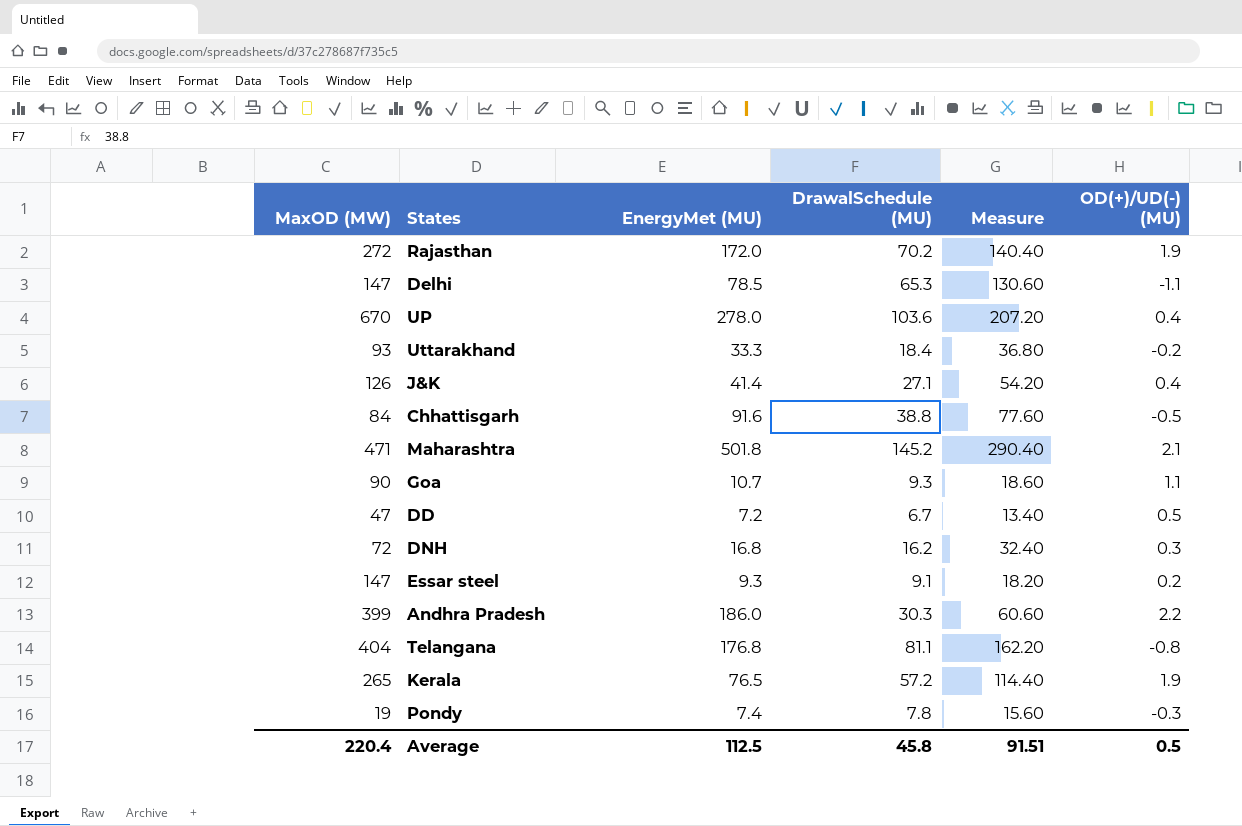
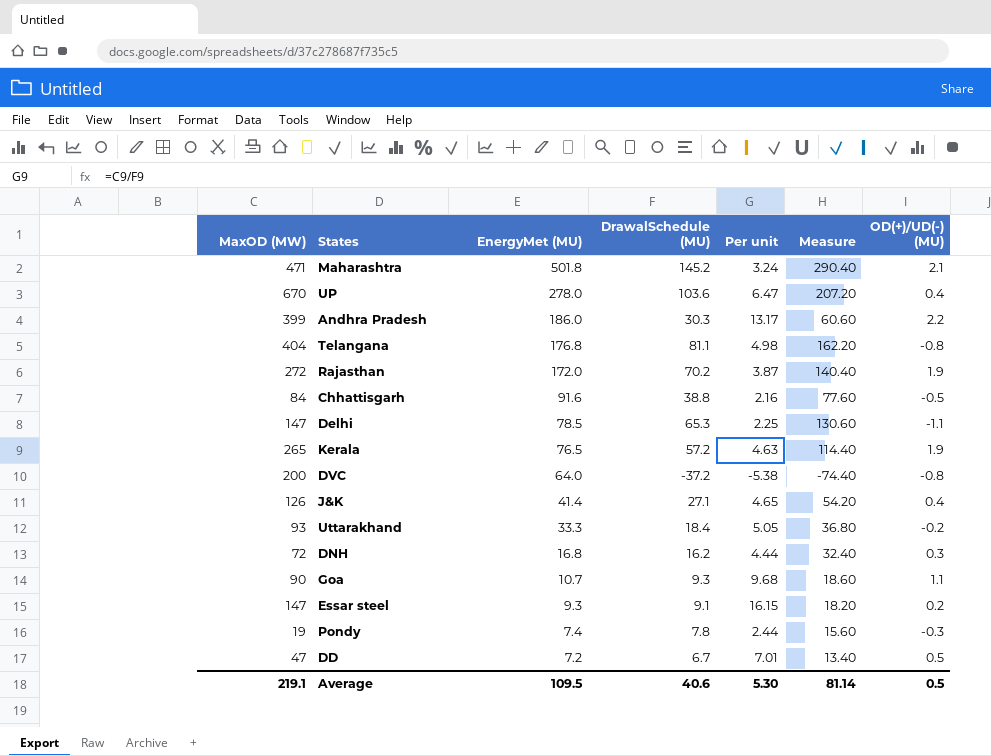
row order: none -> EnergyMet (MU) descending
column Per unit | formula: none -> [MaxOD (MW)] / [DrawalSchedule (MU)]
row DVC: none -> 200 | 64.0 | -37.2 | -5.38 | -74.40 | -0.8
Average | MaxOD (MW): 220.4 -> 219.1
Average | EnergyMet (MU): 112.5 -> 109.5
Average | DrawalSchedule (MU): 45.8 -> 40.6
Average | Measure: 91.51 -> 81.14

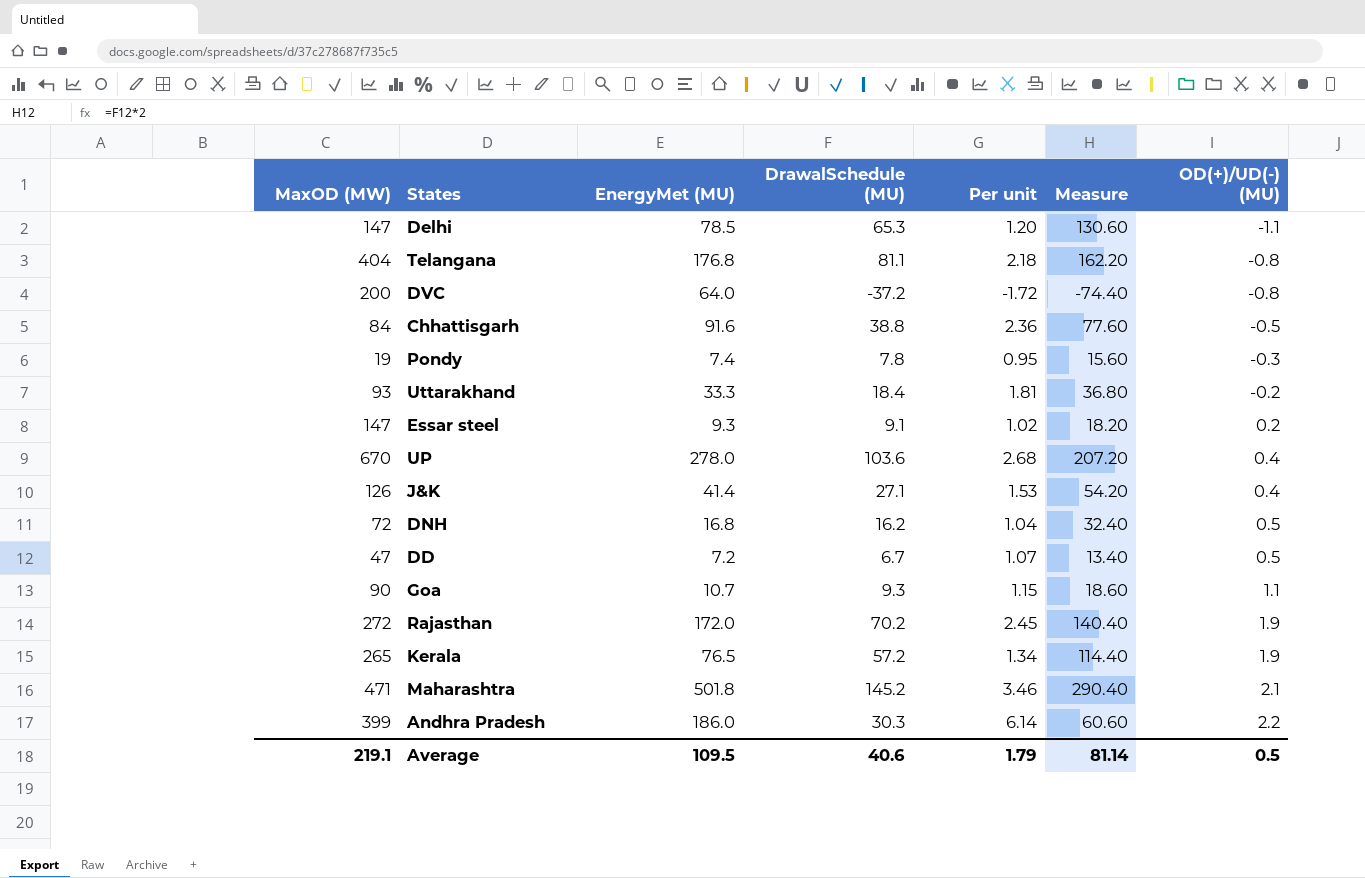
row order: EnergyMet (MU) descending -> OD(+)/UD(-) (MU) ascending
column Per unit | formula: [MaxOD (MW)] / [DrawalSchedule (MU)] -> [EnergyMet (MU)] / [DrawalSchedule (MU)]
DNH | OD(+)/UD(-) (MU): 0.3 -> 0.5
Average | Per unit: 5.30 -> 1.79

